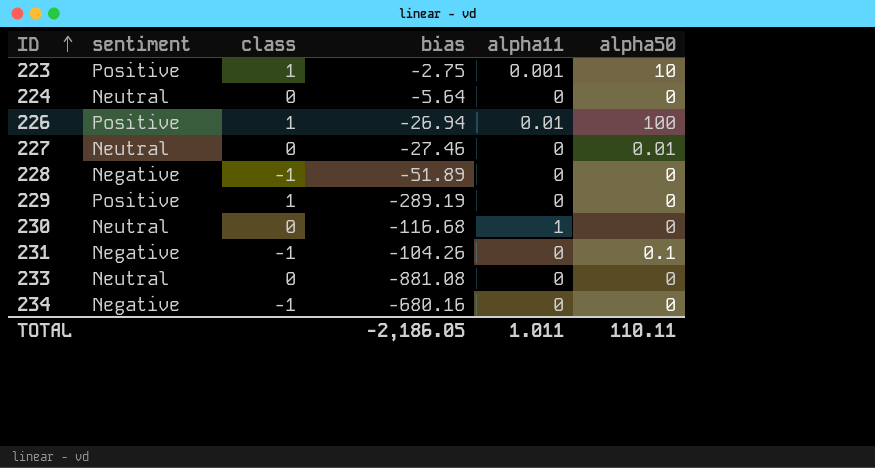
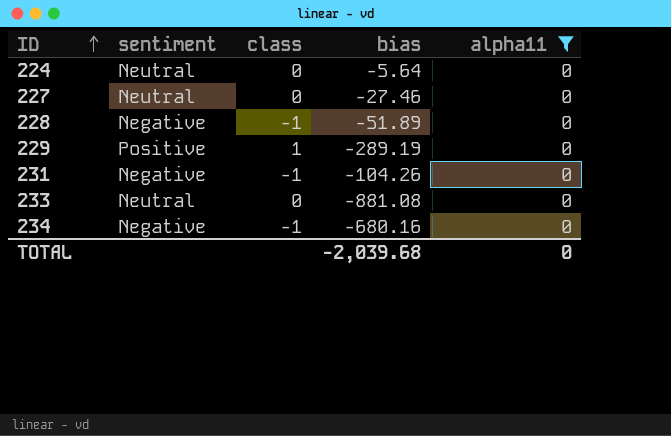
filter: none -> alpha11 = 0
column alpha50 | position: 6 -> none
TOTAL | bias: -2,186.05 -> -2,039.68
TOTAL | alpha11: 1.011 -> 0

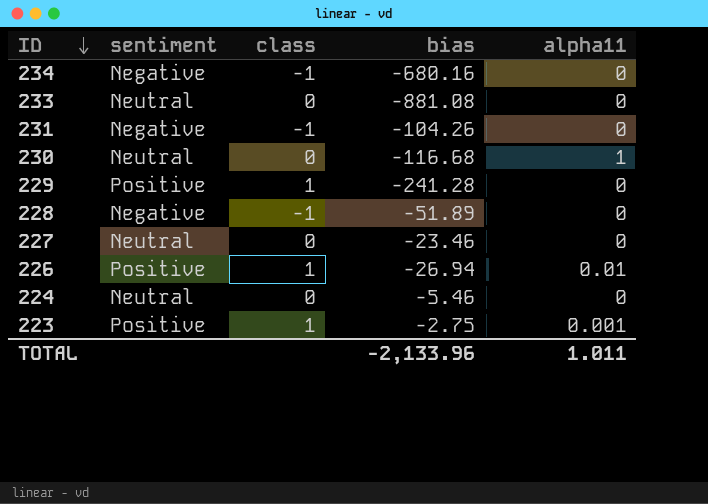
filter: alpha11 = 0 -> none
row order: ID ascending -> ID descending
229 | bias: -289.19 -> -241.28
227 | bias: -27.46 -> -23.46
224 | bias: -5.64 -> -5.46
TOTAL | bias: -2,039.68 -> -2,133.96
TOTAL | alpha11: 0 -> 1.011

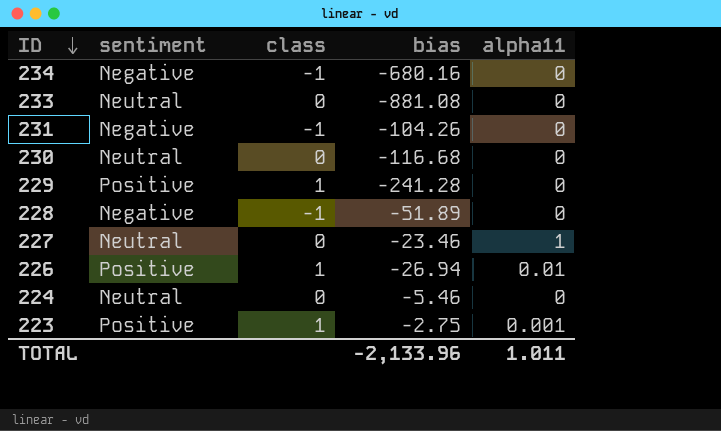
230 | alpha11: 1 -> 0
227 | alpha11: 0 -> 1

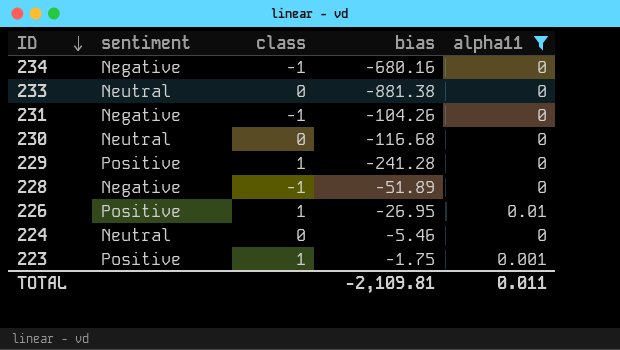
filter: none -> alpha11 != 1
233 | bias: -881.08 -> -881.38
226 | bias: -26.94 -> -26.95
223 | bias: -2.75 -> -1.75
TOTAL | bias: -2,133.96 -> -2,109.81
TOTAL | alpha11: 1.011 -> 0.011

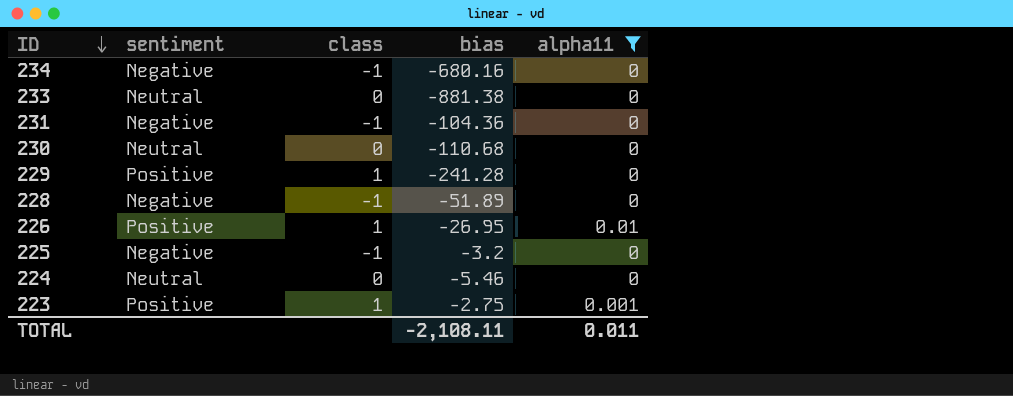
231 | bias: -104.26 -> -104.36
230 | bias: -116.68 -> -110.68
row 225: none -> Negative | -1 | -3.2 | 0
223 | bias: -1.75 -> -2.75
TOTAL | bias: -2,109.81 -> -2,108.11

